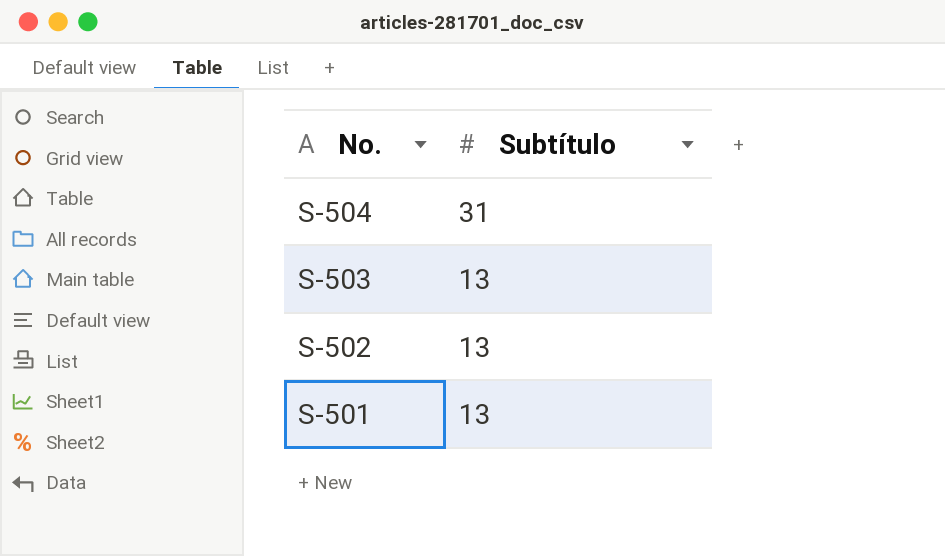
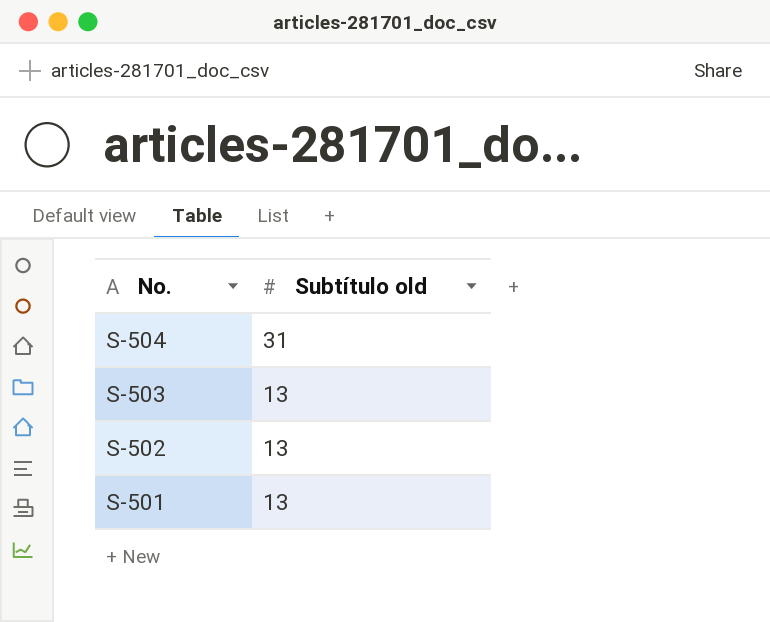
column name: Subtítulo -> Subtítulo old

